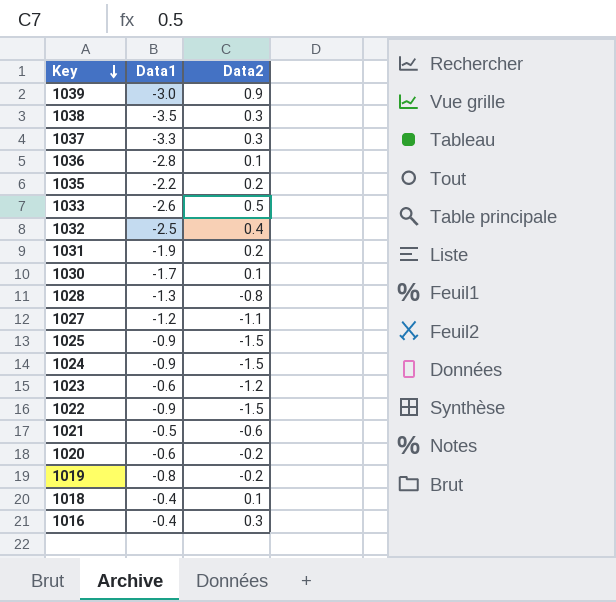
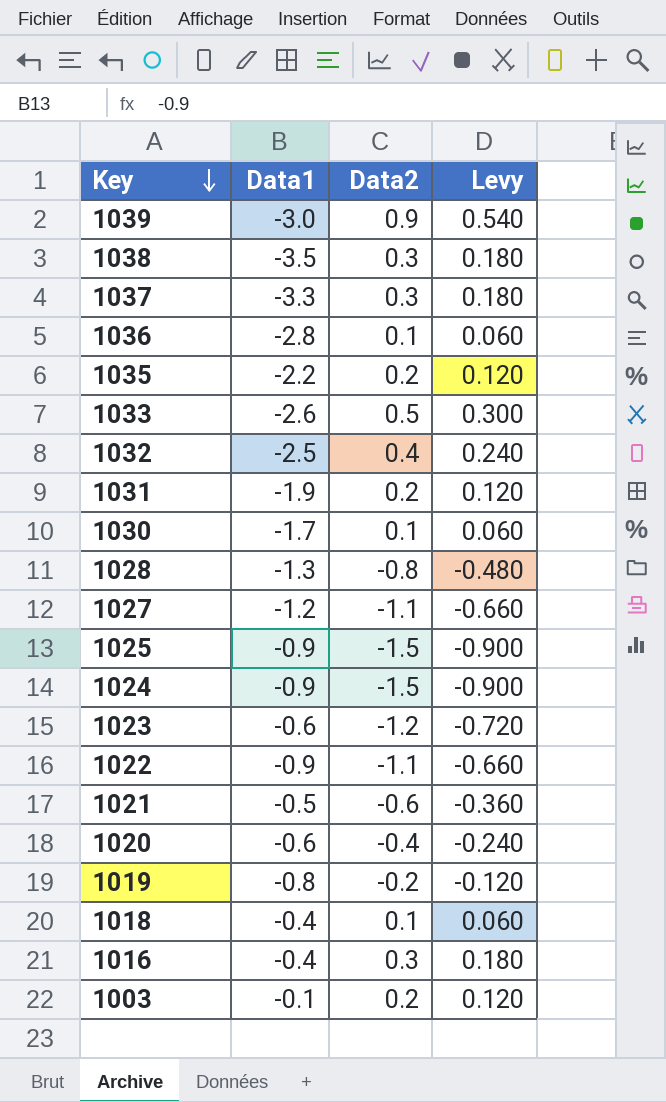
column Levy | formula: none -> [Data2] * 0.6
1022 | Data2: -1.5 -> -1.1
1020 | Data2: -0.2 -> -0.4
row 1003: none -> -0.1 | 0.2 | 0.120

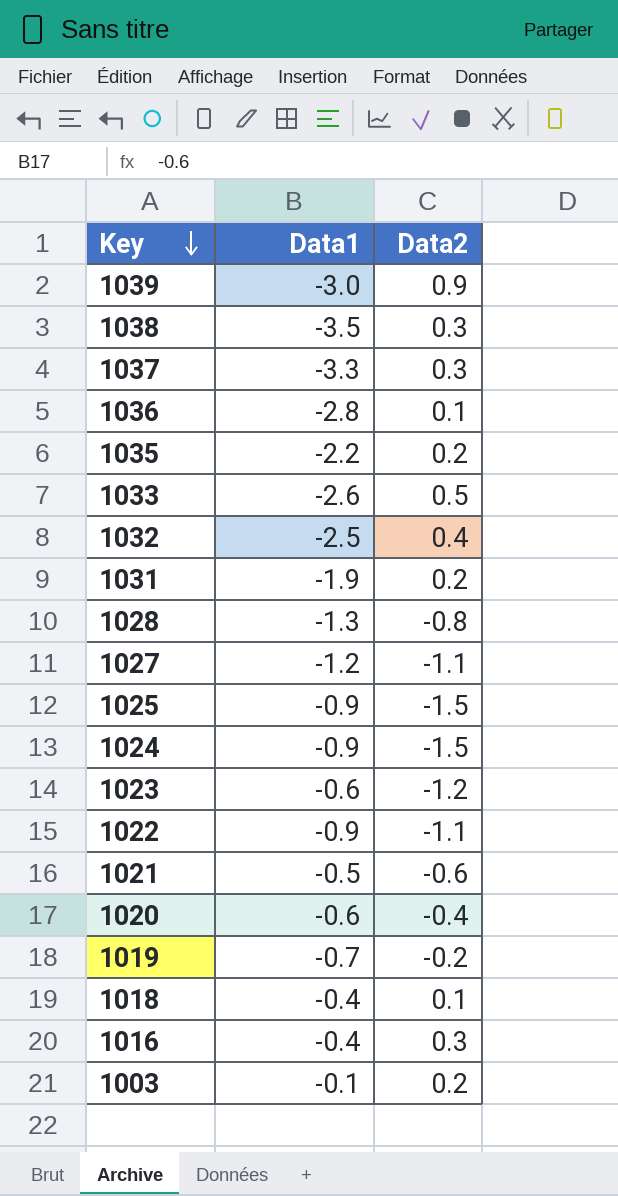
column Levy | formula: [Data2] * 0.6 -> none
row 1030: -1.7 | 0.1 | 0.060 -> none
1019 | Data1: -0.8 -> -0.7

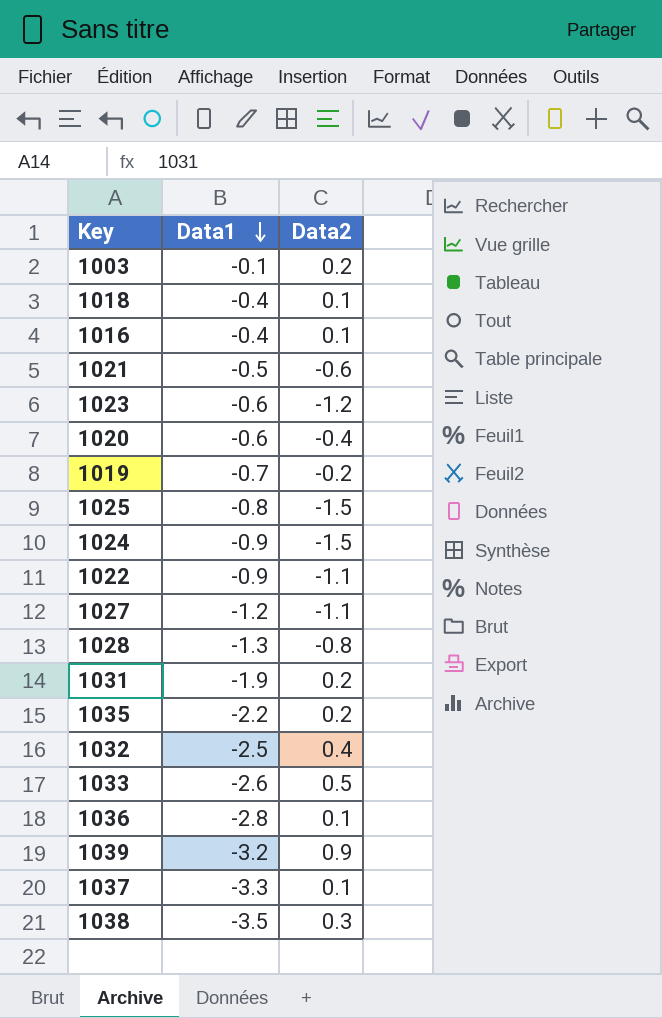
row order: Key descending -> Data1 descending
1016 | Data2: 0.3 -> 0.1
1025 | Data1: -0.9 -> -0.8
1039 | Data1: -3.0 -> -3.2
1037 | Data2: 0.3 -> 0.1

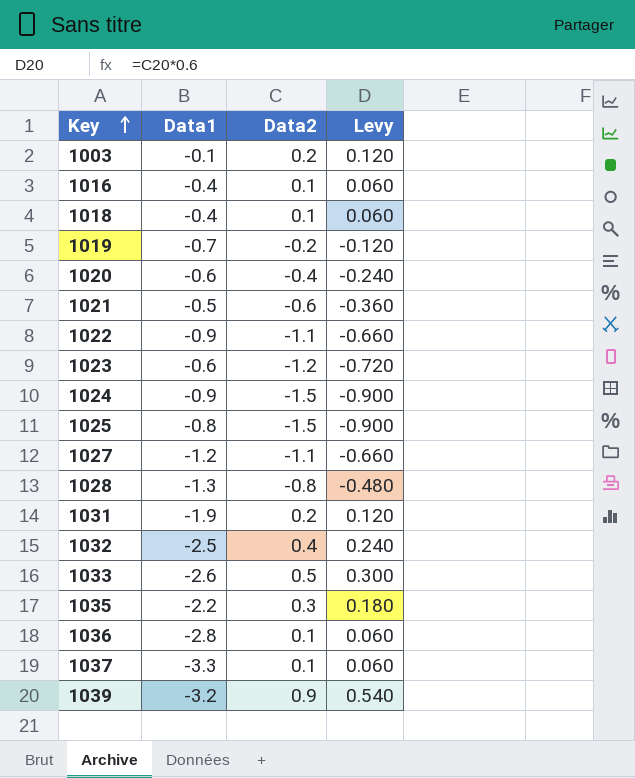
row order: Data1 descending -> Key ascending
column Levy | formula: none -> [Data2] * 0.6
row 1038: -3.5 | 0.3 -> none
1035 | Data2: 0.2 -> 0.3

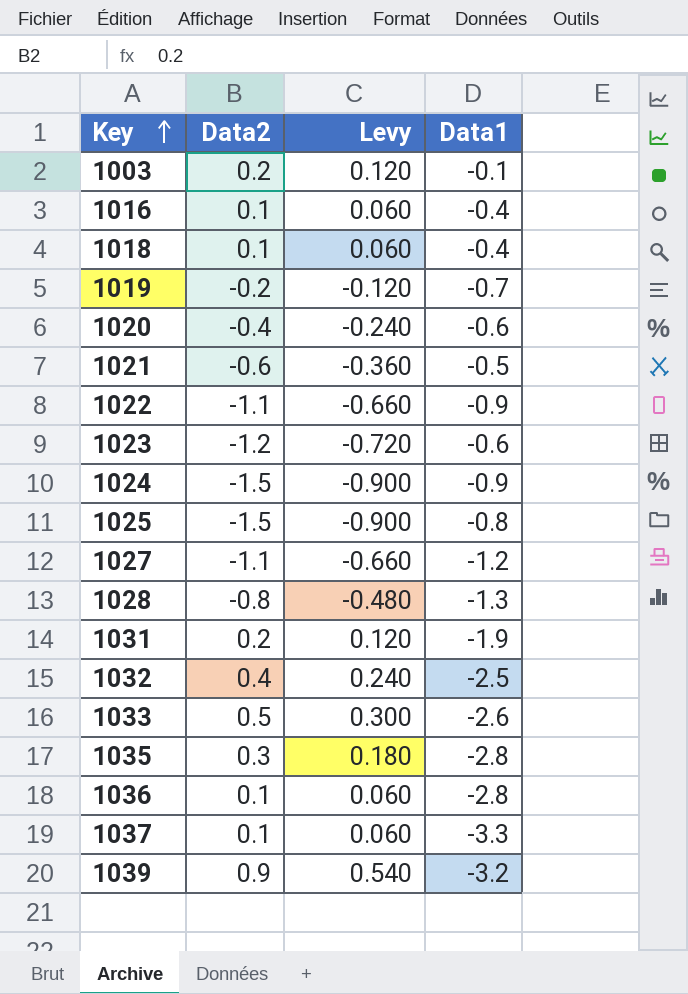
column Data1 | position: 2 -> 4
1035 | Data1: -2.2 -> -2.8

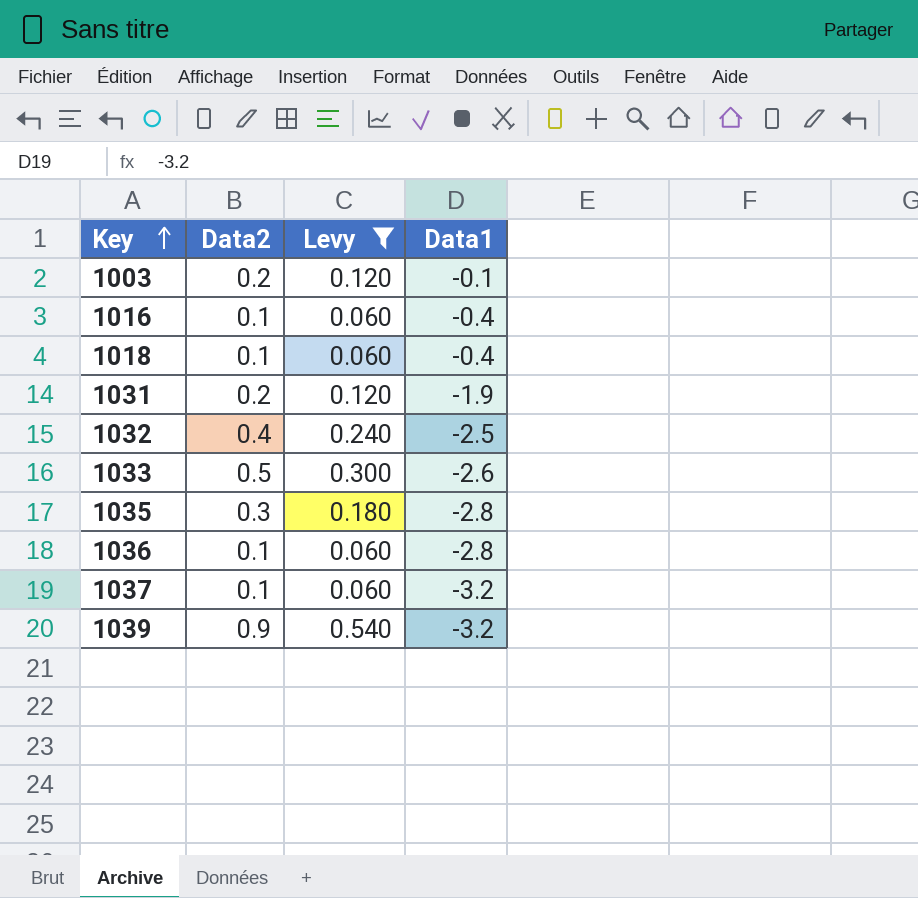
filter: none -> Levy >= 0.060
1037 | Data1: -3.3 -> -3.2

